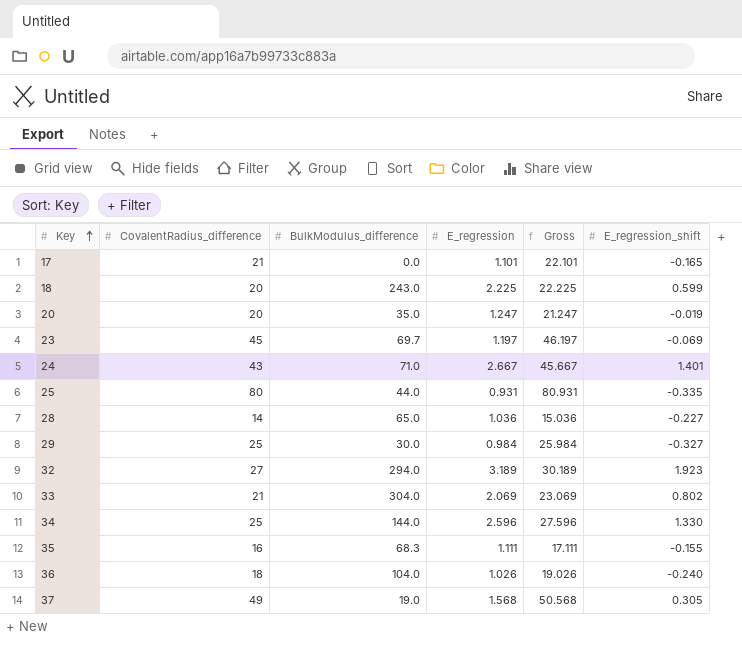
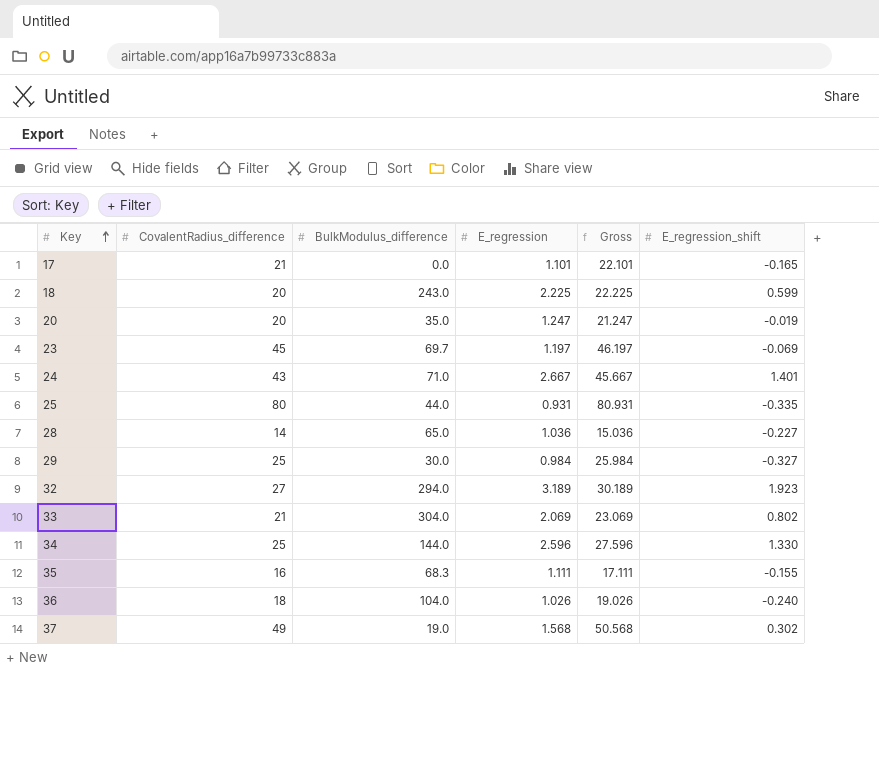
37 | E_regression_shift: 0.305 -> 0.302

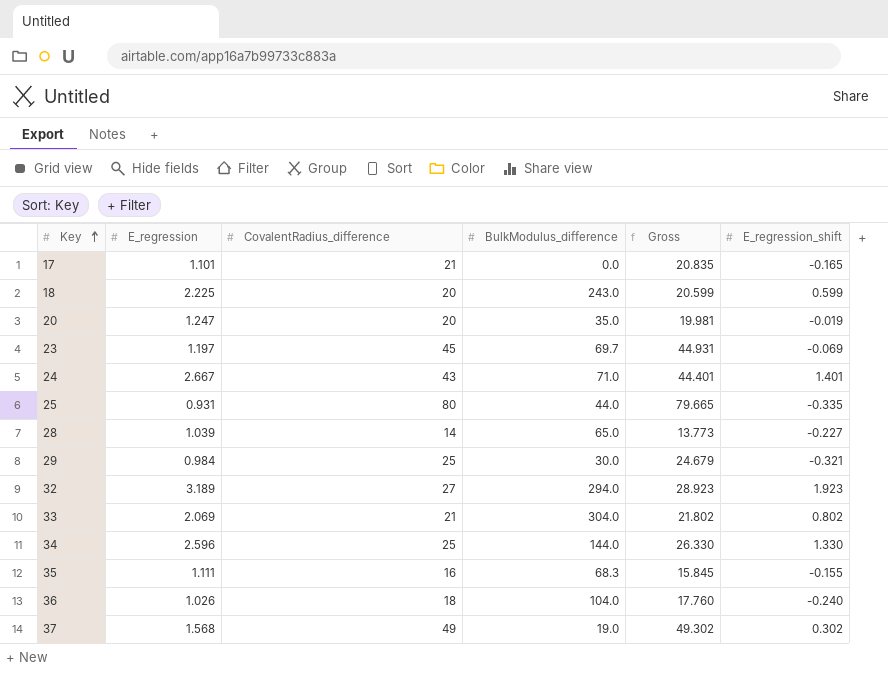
column E_regression | position: 4 -> 2
column Gross | formula: [CovalentRadius_difference] + [E_regression] -> [CovalentRadius_difference] + [E_regression_shift]
28 | E_regression: 1.036 -> 1.039
29 | E_regression_shift: -0.327 -> -0.321

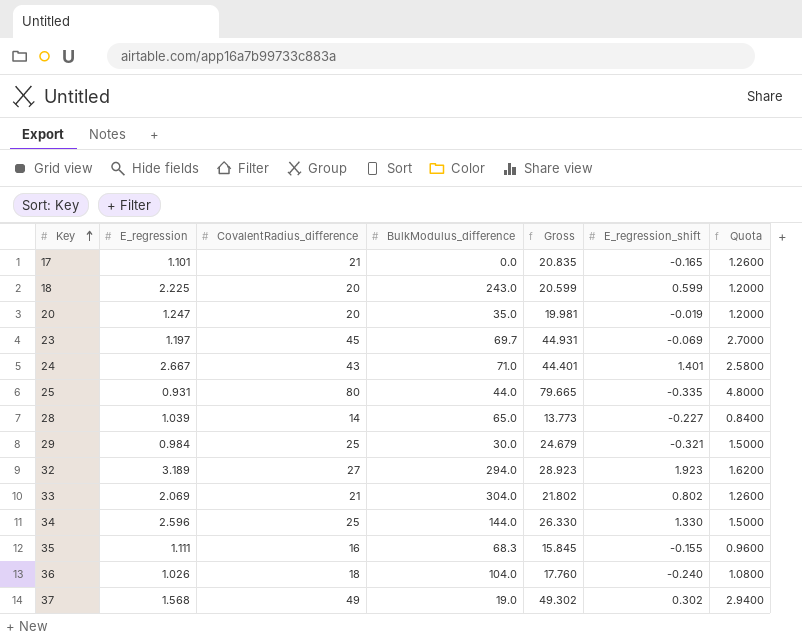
column Quota | formula: none -> [CovalentRadius_difference] * 0.06

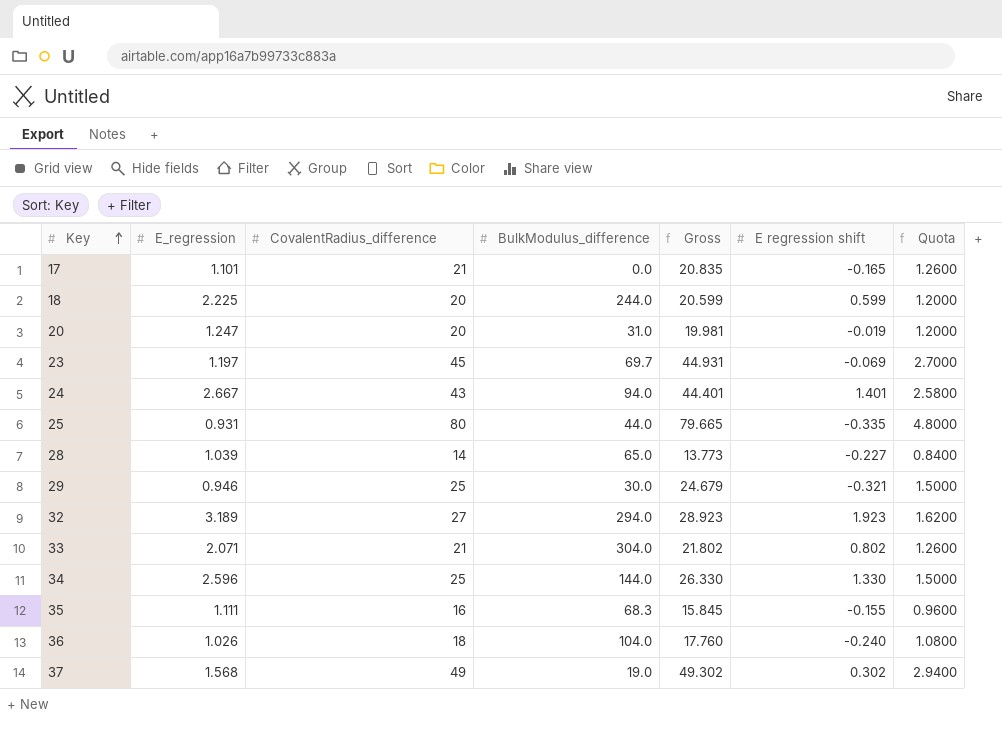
column name: E_regression_shift -> E regression shift
18 | BulkModulus_difference: 243.0 -> 244.0
20 | BulkModulus_difference: 35.0 -> 31.0
24 | BulkModulus_difference: 71.0 -> 94.0
29 | E_regression: 0.984 -> 0.946
33 | E_regression: 2.069 -> 2.071

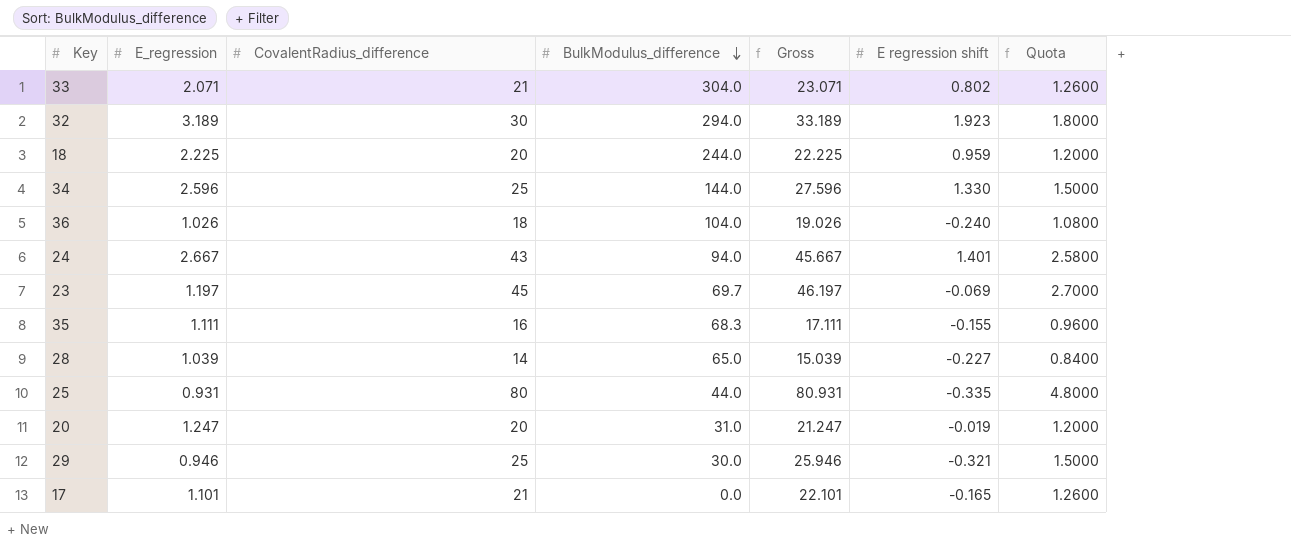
row order: Key ascending -> BulkModulus_difference descending
column Gross | formula: [CovalentRadius_difference] + [E regression shift] -> [E_regression] + [CovalentRadius_difference]
row 37: 1.568 | 49 | 19.0 | 49.302 | 0.302 | 2.9400 -> none
32 | CovalentRadius_difference: 27 -> 30
32 | Quota: 1.6200 -> 1.8000
18 | E regression shift: 0.599 -> 0.959

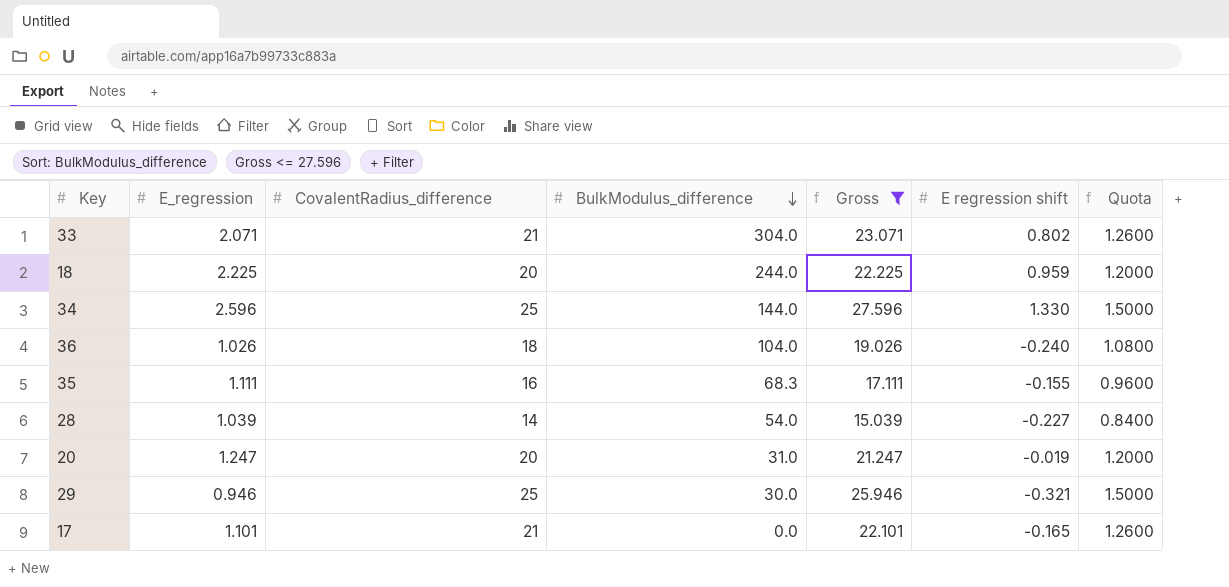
filter: none -> Gross <= 27.596
28 | BulkModulus_difference: 65.0 -> 54.0

